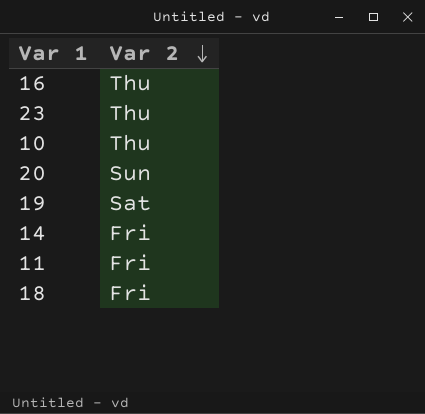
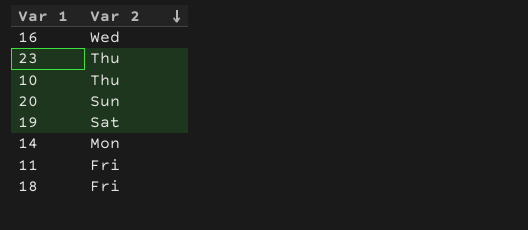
16 | Var 2: Thu -> Wed
14 | Var 2: Fri -> Mon

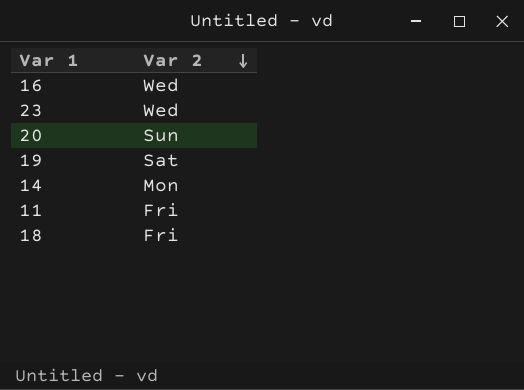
row 10: Thu -> none
23 | Var 2: Thu -> Wed

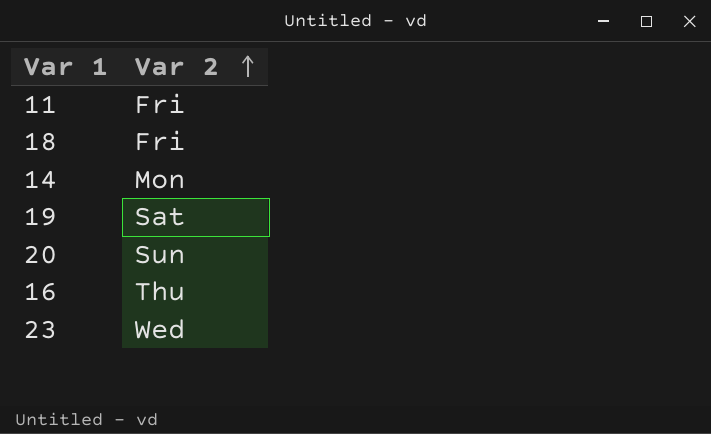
row order: Var 2 descending -> Var 2 ascending
16 | Var 2: Wed -> Thu

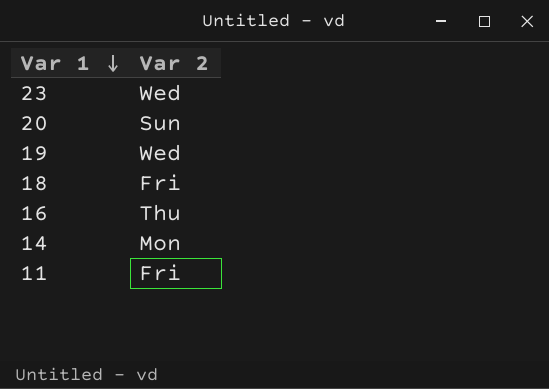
row order: Var 2 ascending -> Var 1 descending
19 | Var 2: Sat -> Wed

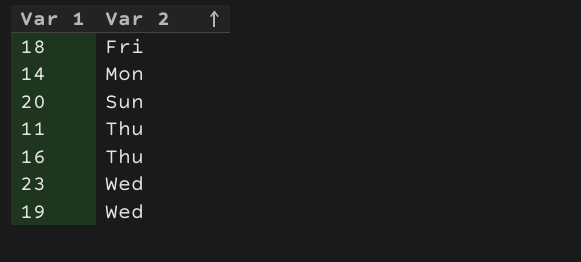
row order: Var 1 descending -> Var 2 ascending
11 | Var 2: Fri -> Thu

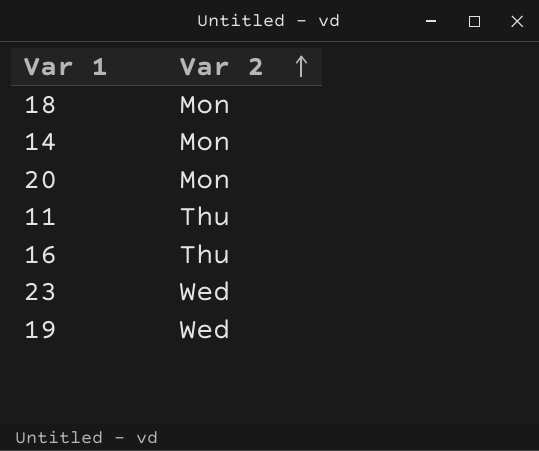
18 | Var 2: Fri -> Mon
20 | Var 2: Sun -> Mon

